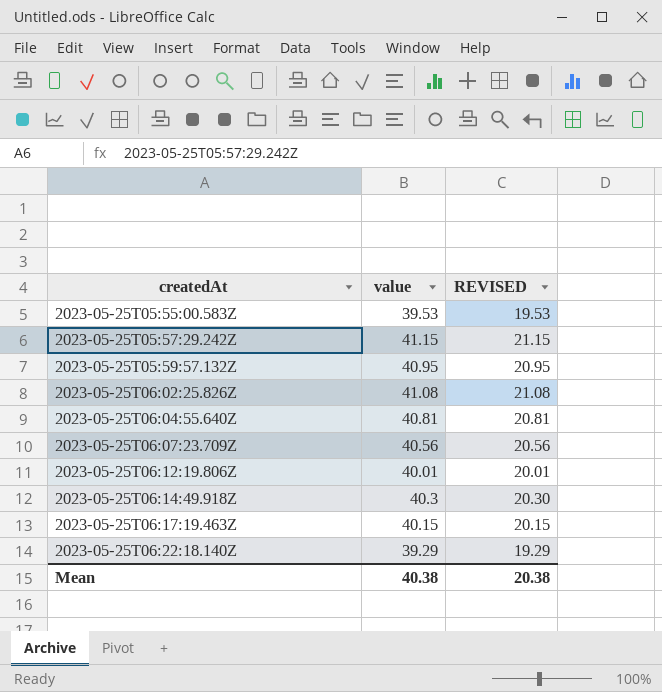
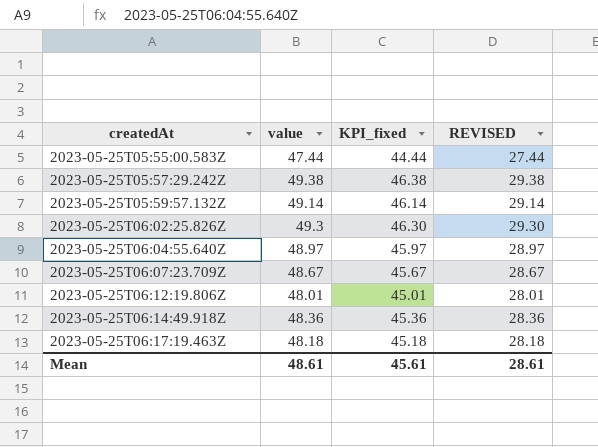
column KPI_fixed | formula: none -> [value] - 3
row 2023-05-25T06:22:18.140Z: 39.29 | 19.29 -> none
2023-05-25T05:55:00.583Z | value: 39.53 -> 47.44
2023-05-25T05:55:00.583Z | REVISED: 19.53 -> 27.44
2023-05-25T05:57:29.242Z | value: 41.15 -> 49.38
2023-05-25T05:57:29.242Z | REVISED: 21.15 -> 29.38
2023-05-25T05:59:57.132Z | value: 40.95 -> 49.14
2023-05-25T05:59:57.132Z | REVISED: 20.95 -> 29.14
2023-05-25T06:02:25.826Z | value: 41.08 -> 49.3
2023-05-25T06:02:25.826Z | REVISED: 21.08 -> 29.30
2023-05-25T06:04:55.640Z | value: 40.81 -> 48.97
2023-05-25T06:04:55.640Z | REVISED: 20.81 -> 28.97
2023-05-25T06:07:23.709Z | value: 40.56 -> 48.67
2023-05-25T06:07:23.709Z | REVISED: 20.56 -> 28.67
2023-05-25T06:12:19.806Z | value: 40.01 -> 48.01
2023-05-25T06:12:19.806Z | REVISED: 20.01 -> 28.01
2023-05-25T06:14:49.918Z | value: 40.3 -> 48.36
2023-05-25T06:14:49.918Z | REVISED: 20.30 -> 28.36
2023-05-25T06:17:19.463Z | value: 40.15 -> 48.18
2023-05-25T06:17:19.463Z | REVISED: 20.15 -> 28.18
Mean | value: 40.38 -> 48.61
Mean | REVISED: 20.38 -> 28.61

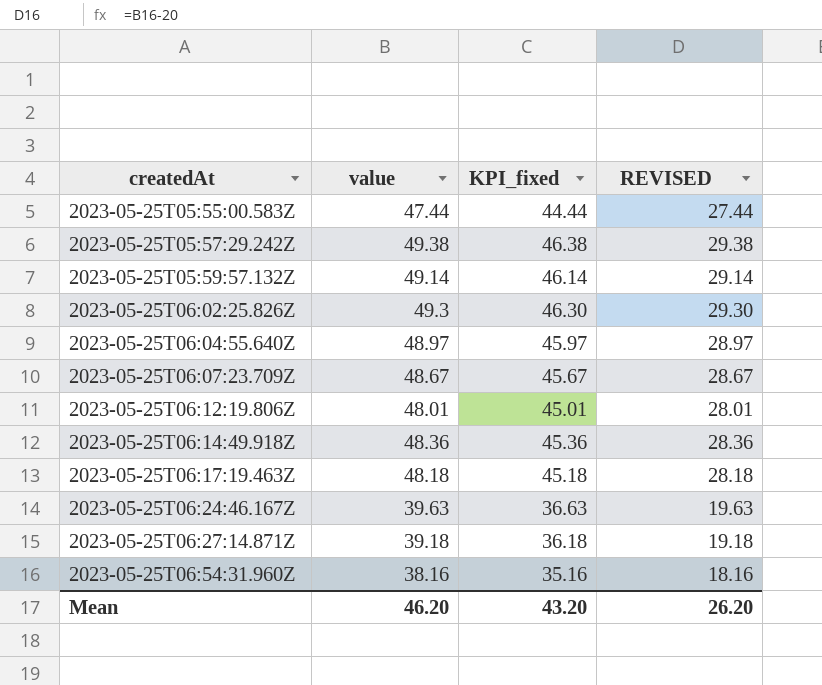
row 2023-05-25T06:24:46.167Z: none -> 39.63 | 36.63 | 19.63
row 2023-05-25T06:27:14.871Z: none -> 39.18 | 36.18 | 19.18
row 2023-05-25T06:54:31.960Z: none -> 38.16 | 35.16 | 18.16
Mean | value: 48.61 -> 46.20
Mean | KPI_fixed: 45.61 -> 43.20
Mean | REVISED: 28.61 -> 26.20

